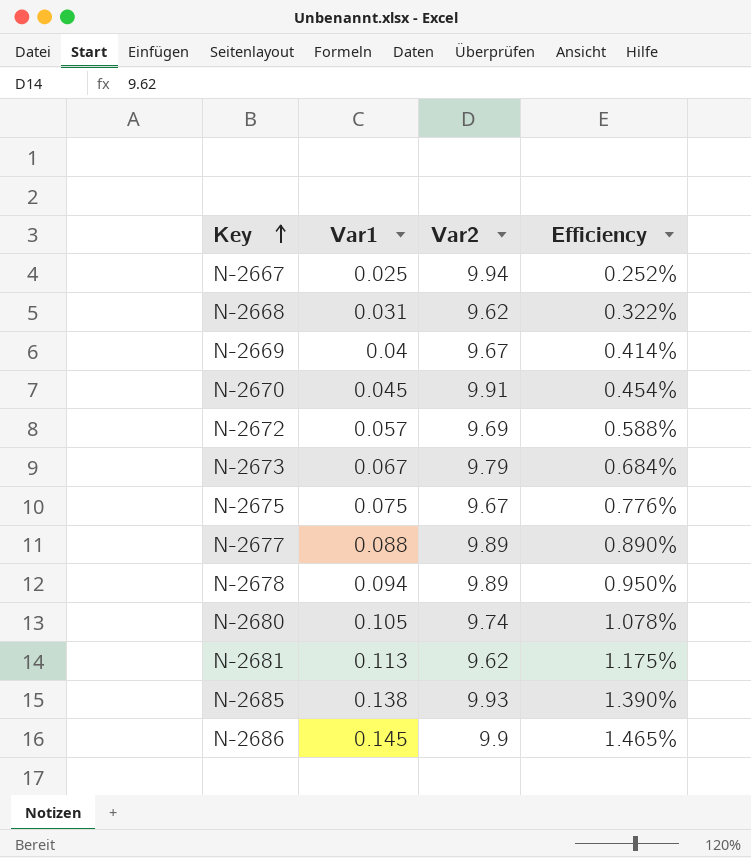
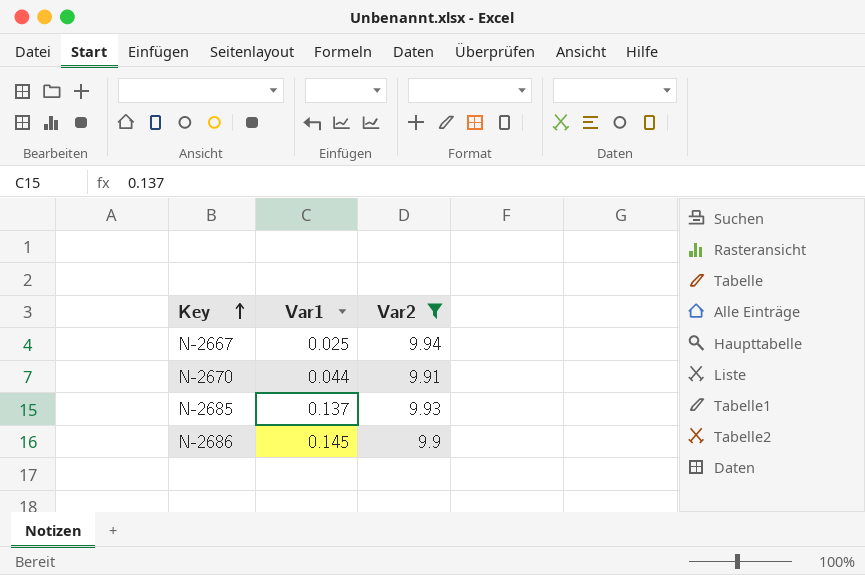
filter: none -> Var2 >= 9.9
column Efficiency | formula: [Var1] / [Var2] -> none
N-2670 | Var1: 0.045 -> 0.044
N-2685 | Var1: 0.138 -> 0.137

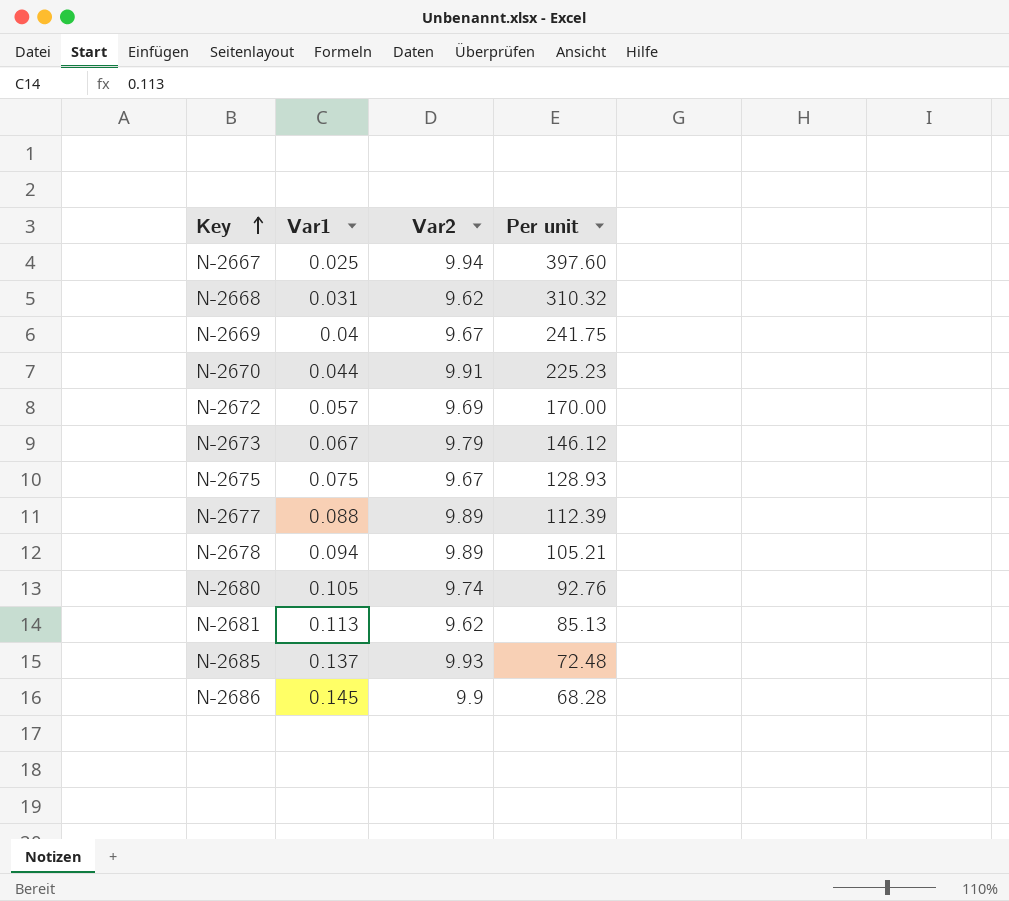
filter: Var2 >= 9.9 -> none
column Per unit | formula: none -> [Var2] / [Var1]

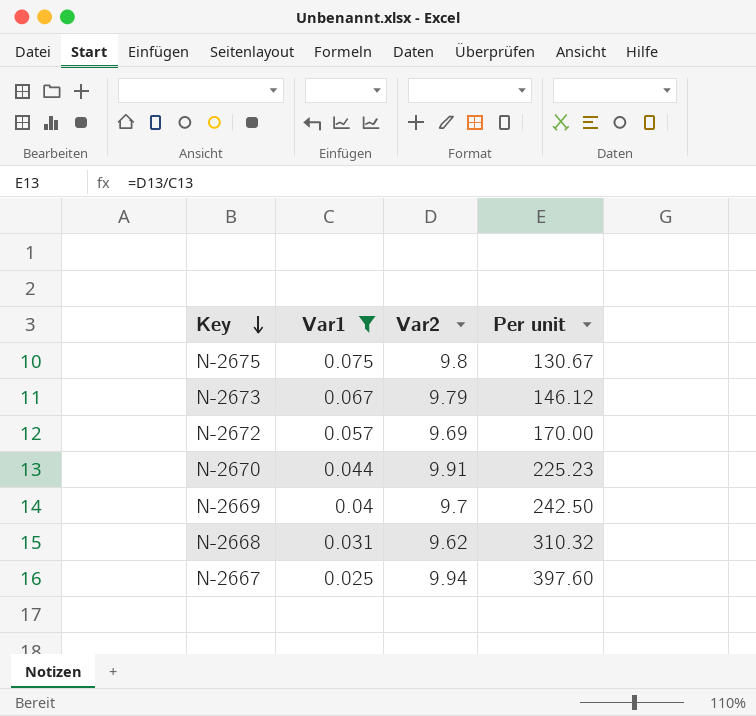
filter: none -> Var1 <= 0.075
row order: Key ascending -> Key descending
N-2675 | Var2: 9.67 -> 9.8
N-2675 | Per unit: 128.93 -> 130.67
N-2669 | Var2: 9.67 -> 9.7
N-2669 | Per unit: 241.75 -> 242.50

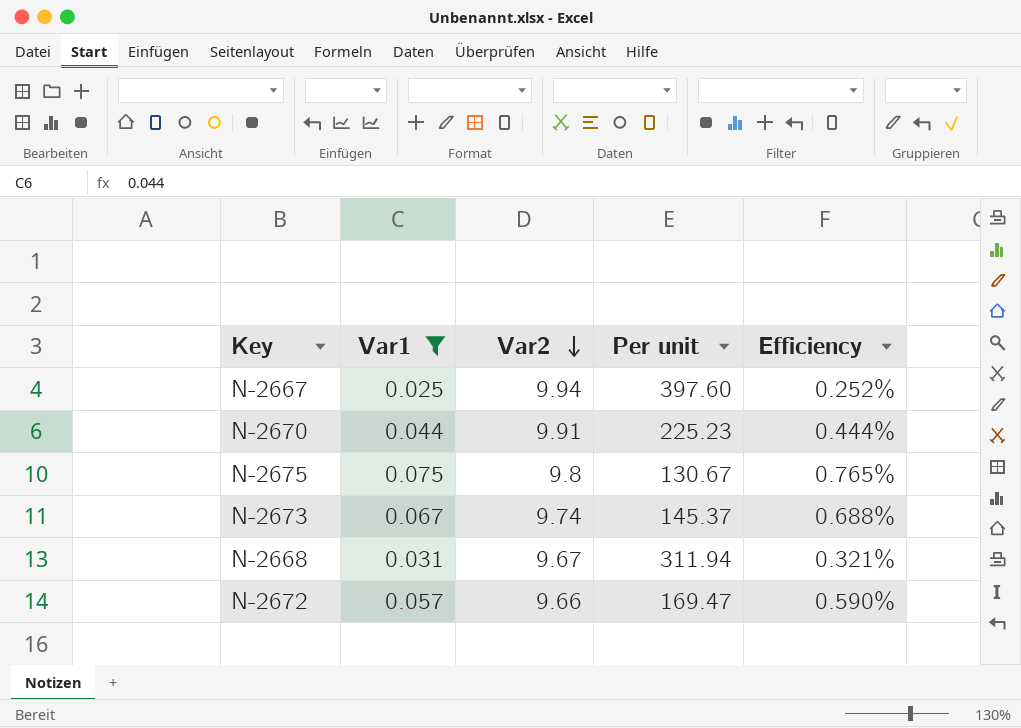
row order: Key descending -> Var2 descending
column Efficiency | formula: none -> [Var1] / [Var2]
row N-2669: 0.04 | 9.7 | 242.50 -> none
N-2673 | Var2: 9.79 -> 9.74
N-2673 | Per unit: 146.12 -> 145.37
N-2668 | Var2: 9.62 -> 9.67
N-2668 | Per unit: 310.32 -> 311.94
N-2672 | Var2: 9.69 -> 9.66
N-2672 | Per unit: 170.00 -> 169.47

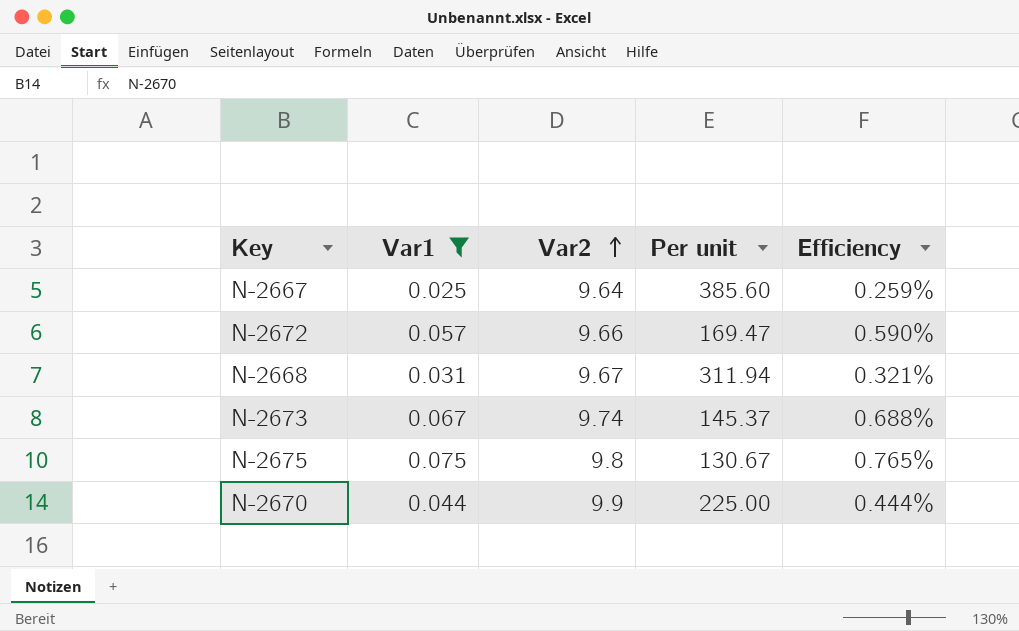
row order: Var2 descending -> Var2 ascending
N-2667 | Var2: 9.94 -> 9.64
N-2667 | Per unit: 397.60 -> 385.60
N-2667 | Efficiency: 0.252% -> 0.259%
N-2670 | Var2: 9.91 -> 9.9
N-2670 | Per unit: 225.23 -> 225.00

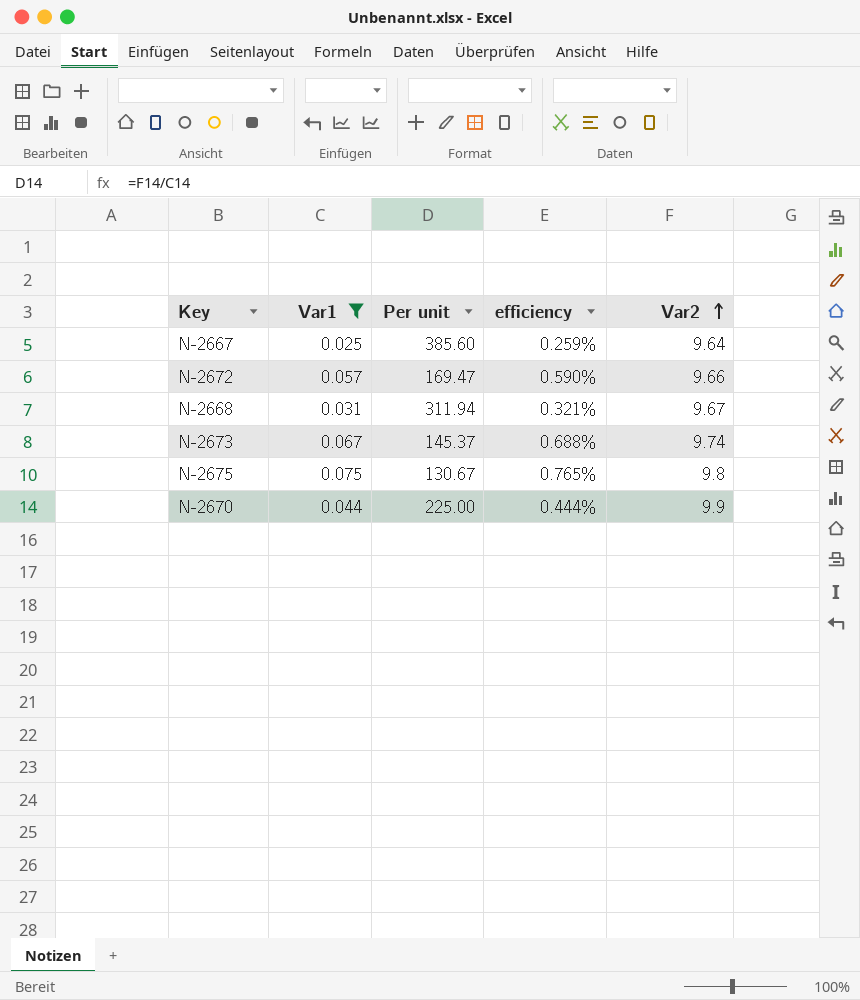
column name: Efficiency -> efficiency
column Var2 | position: 3 -> 5

